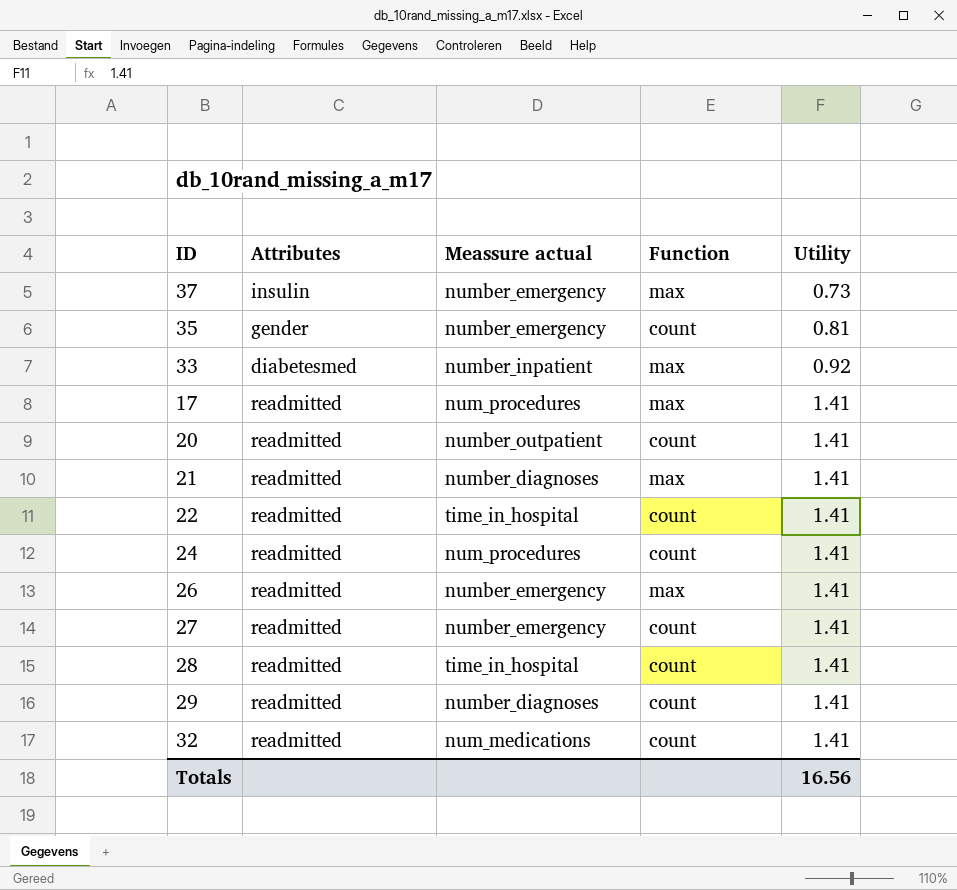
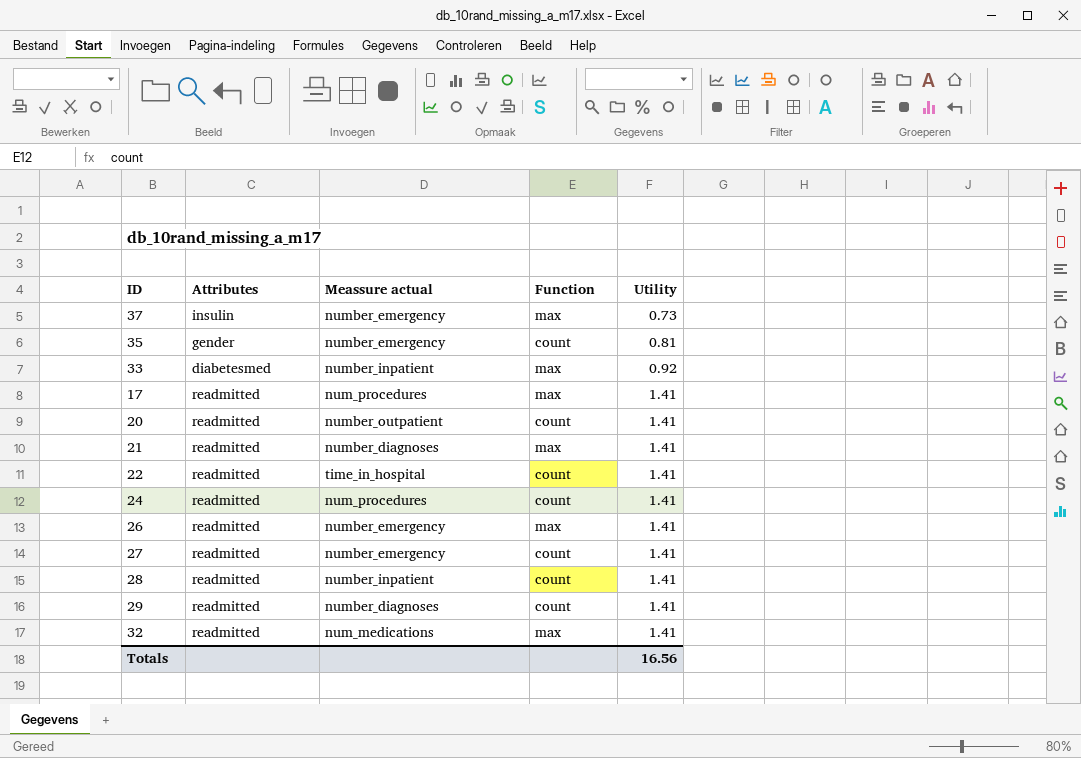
28 | Meassure actual: time_in_hospital -> number_inpatient
32 | Function: count -> max

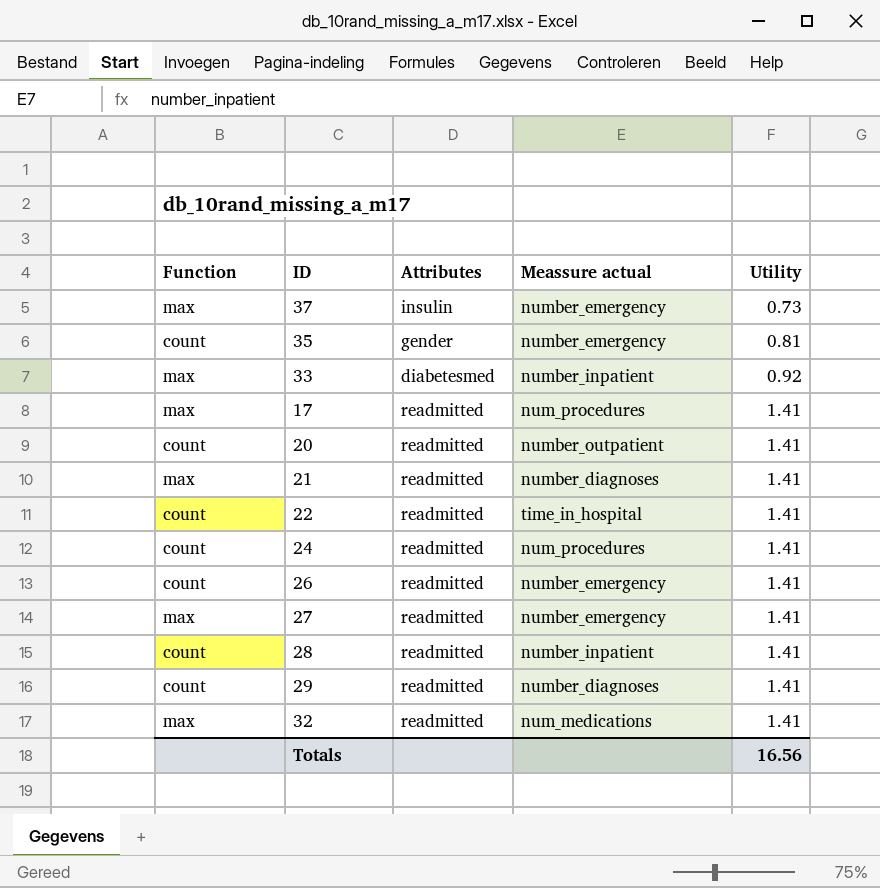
column Function | position: 4 -> 1
26 | Function: max -> count
27 | Function: count -> max

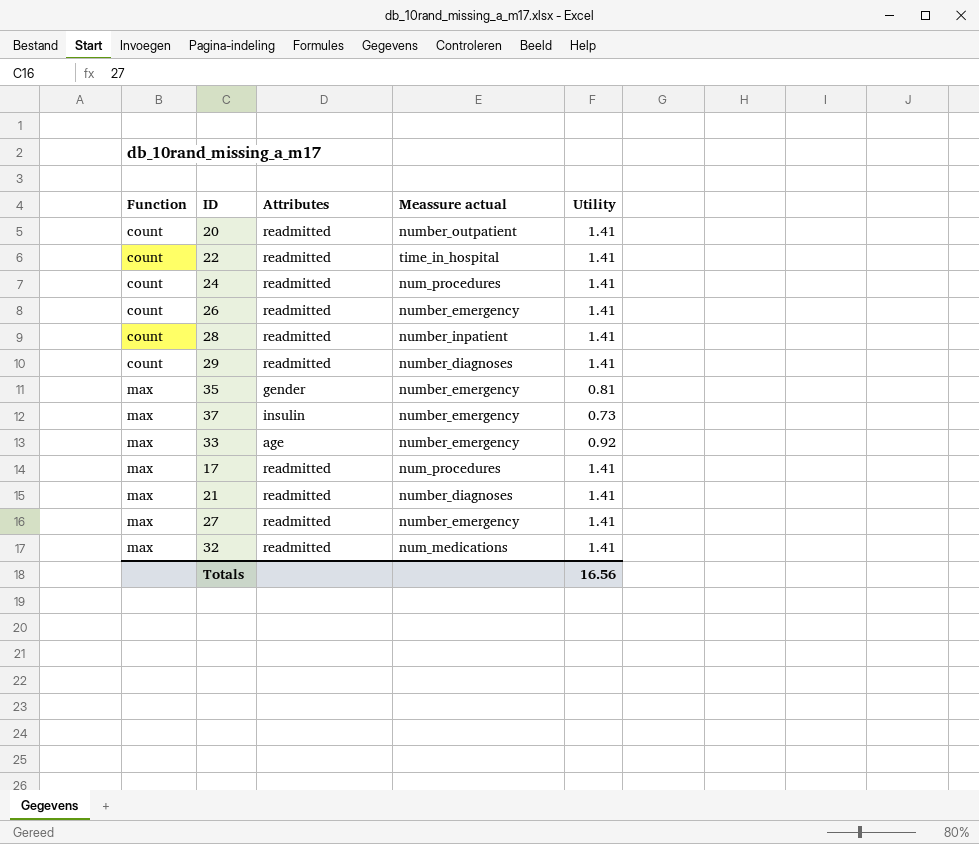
row order: Utility ascending -> Function ascending
35 | Function: count -> max
33 | Attributes: diabetesmed -> age
33 | Meassure actual: number_inpatient -> number_emergency

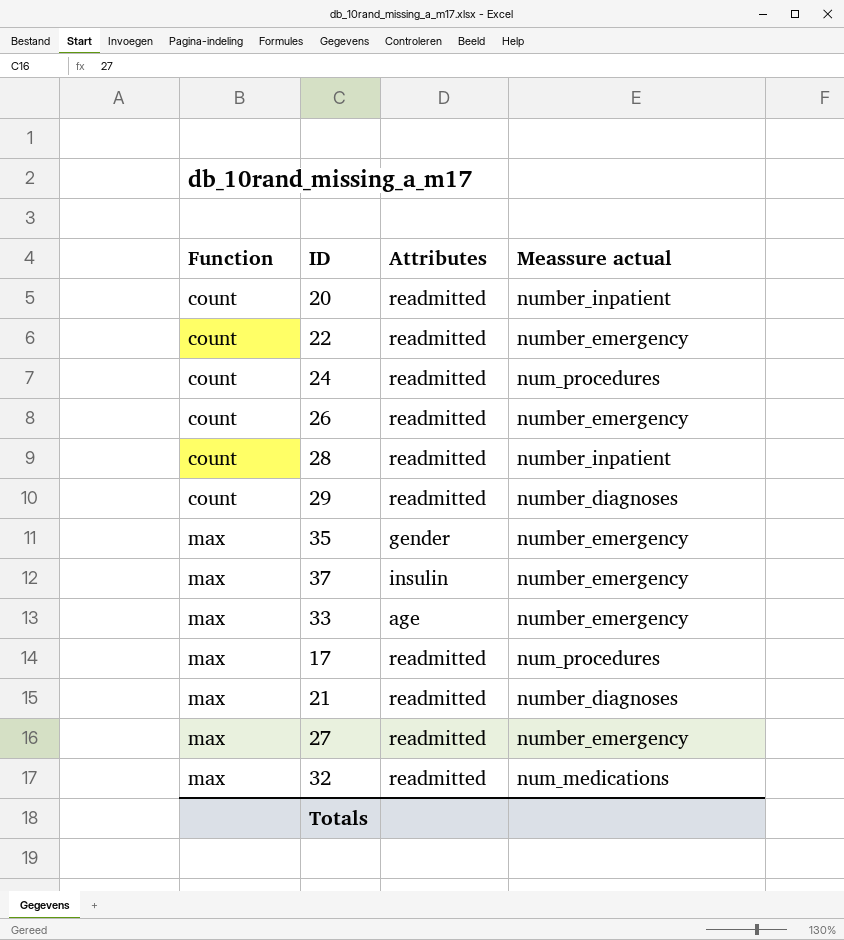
column Utility | position: 5 -> none
20 | Meassure actual: number_outpatient -> number_inpatient
22 | Meassure actual: time_in_hospital -> number_emergency

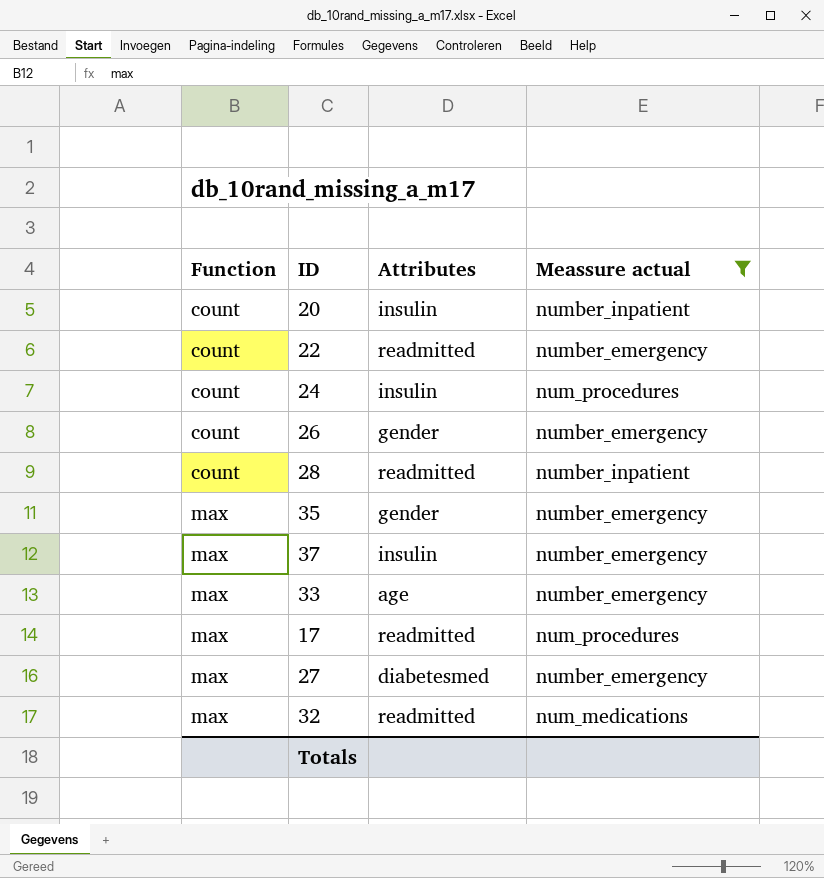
filter: none -> Meassure actual != number_diagnoses
20 | Attributes: readmitted -> insulin
24 | Attributes: readmitted -> insulin
26 | Attributes: readmitted -> gender
27 | Attributes: readmitted -> diabetesmed

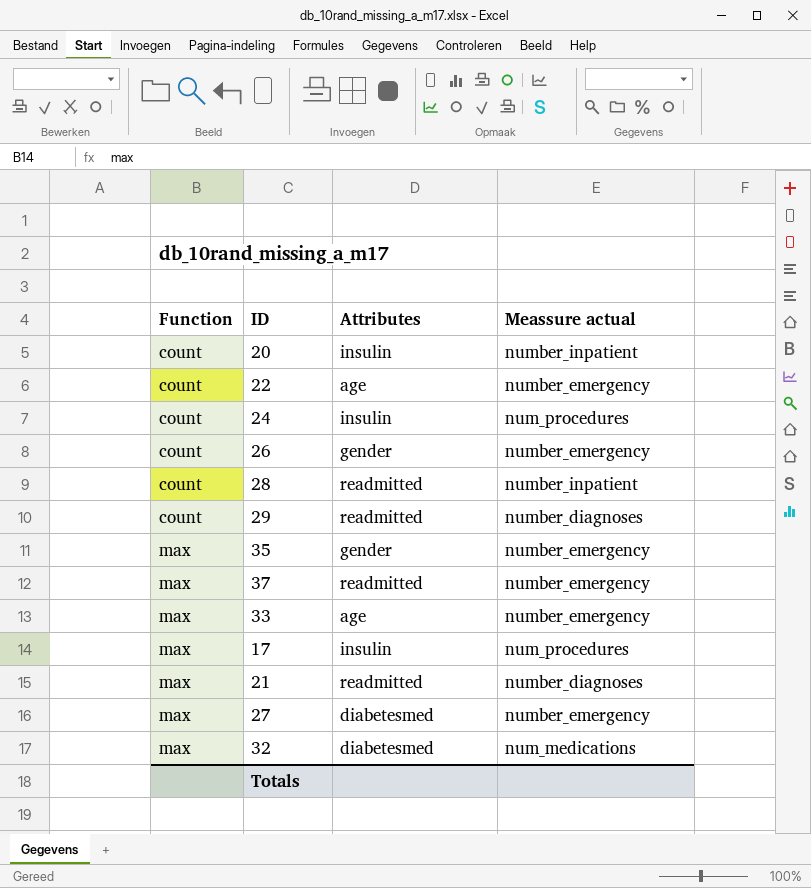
filter: Meassure actual != number_diagnoses -> none
22 | Attributes: readmitted -> age
37 | Attributes: insulin -> readmitted
17 | Attributes: readmitted -> insulin
32 | Attributes: readmitted -> diabetesmed

